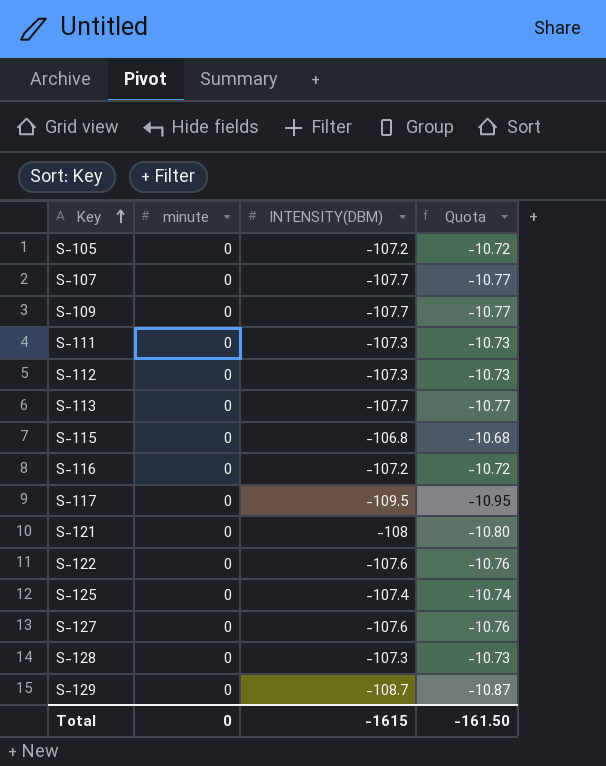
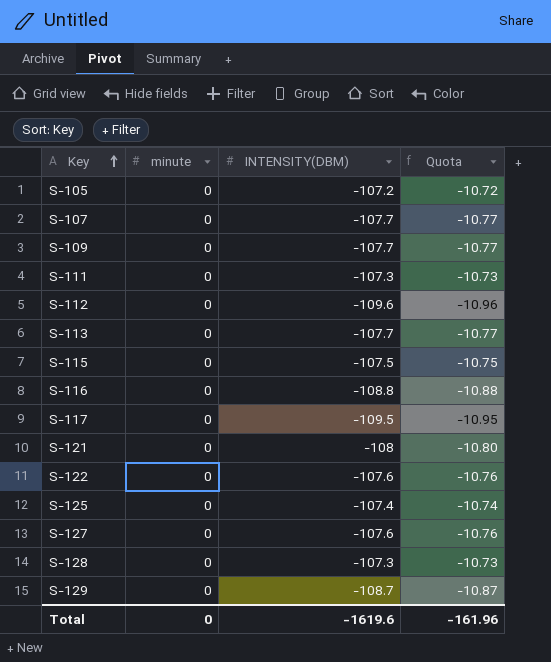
S-112 | INTENSITY(DBM): -107.3 -> -109.6
S-112 | Quota: -10.73 -> -10.96
S-115 | INTENSITY(DBM): -106.8 -> -107.5
S-115 | Quota: -10.68 -> -10.75
S-116 | INTENSITY(DBM): -107.2 -> -108.8
S-116 | Quota: -10.72 -> -10.88
Total | INTENSITY(DBM): -1615 -> -1619.6
Total | Quota: -161.50 -> -161.96

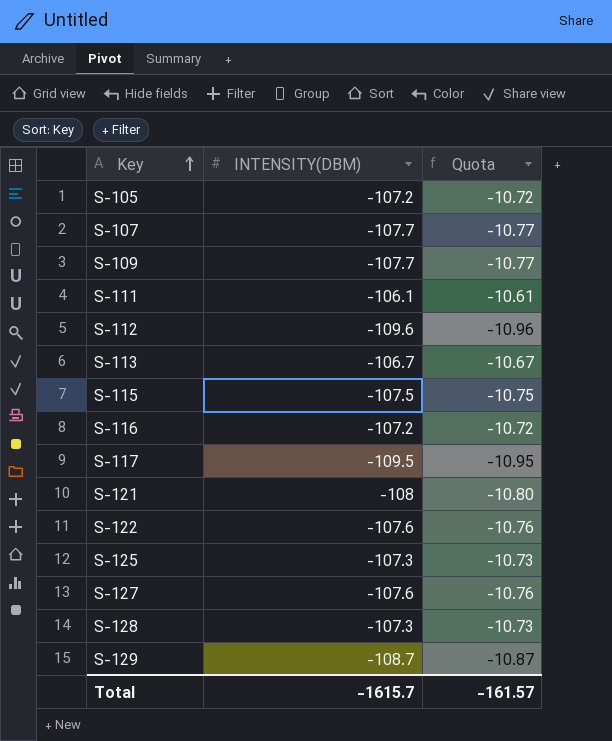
column minute | position: 2 -> none
S-111 | INTENSITY(DBM): -107.3 -> -106.1
S-111 | Quota: -10.73 -> -10.61
S-113 | INTENSITY(DBM): -107.7 -> -106.7
S-113 | Quota: -10.77 -> -10.67
S-116 | INTENSITY(DBM): -108.8 -> -107.2
S-116 | Quota: -10.88 -> -10.72
S-125 | INTENSITY(DBM): -107.4 -> -107.3
S-125 | Quota: -10.74 -> -10.73
Total | INTENSITY(DBM): -1619.6 -> -1615.7
Total | Quota: -161.96 -> -161.57

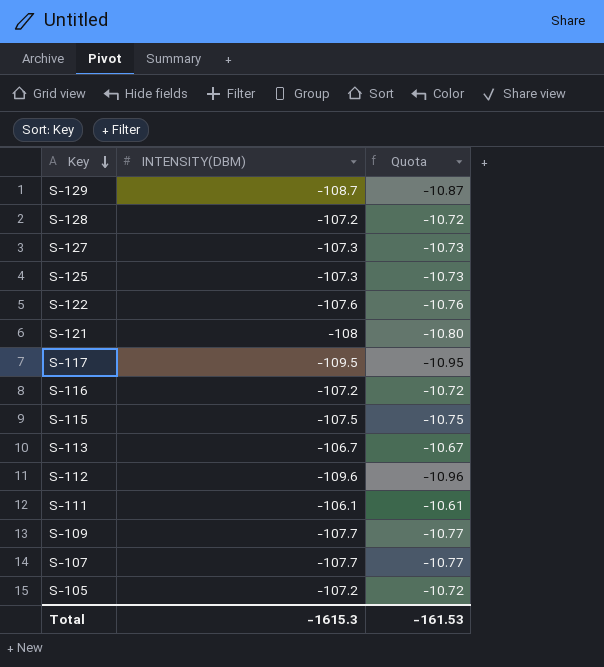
row order: Key ascending -> Key descending
S-128 | INTENSITY(DBM): -107.3 -> -107.2
S-128 | Quota: -10.73 -> -10.72
S-127 | INTENSITY(DBM): -107.6 -> -107.3
S-127 | Quota: -10.76 -> -10.73
Total | INTENSITY(DBM): -1615.7 -> -1615.3
Total | Quota: -161.57 -> -161.53

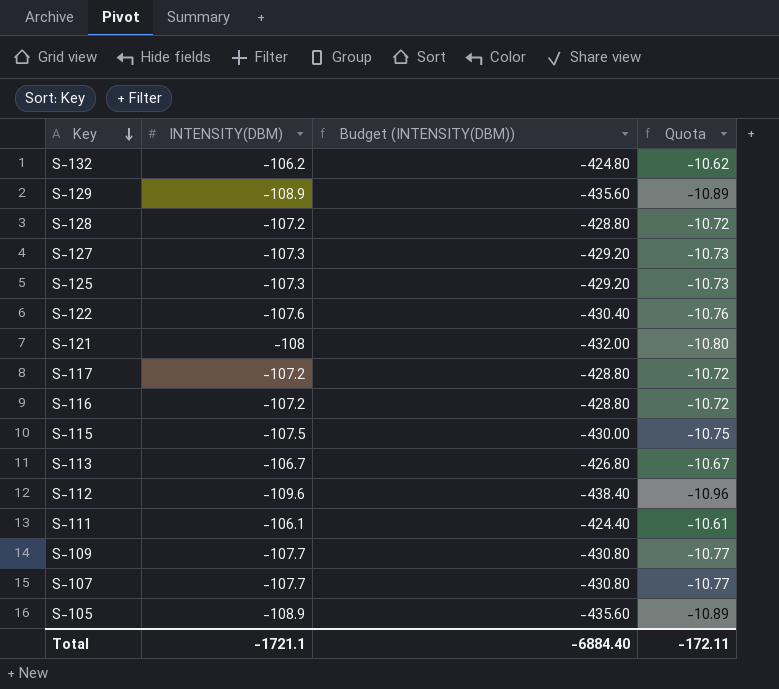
column Budget (INTENSITY(DBM)) | formula: none -> [INTENSITY(DBM)] * 4
row S-132: none -> -106.2 | -424.80 | -10.62
S-129 | INTENSITY(DBM): -108.7 -> -108.9
S-129 | Quota: -10.87 -> -10.89
S-117 | INTENSITY(DBM): -109.5 -> -107.2
S-117 | Quota: -10.95 -> -10.72
S-105 | INTENSITY(DBM): -107.2 -> -108.9
S-105 | Quota: -10.72 -> -10.89
Total | INTENSITY(DBM): -1615.3 -> -1721.1
Total | Quota: -161.53 -> -172.11

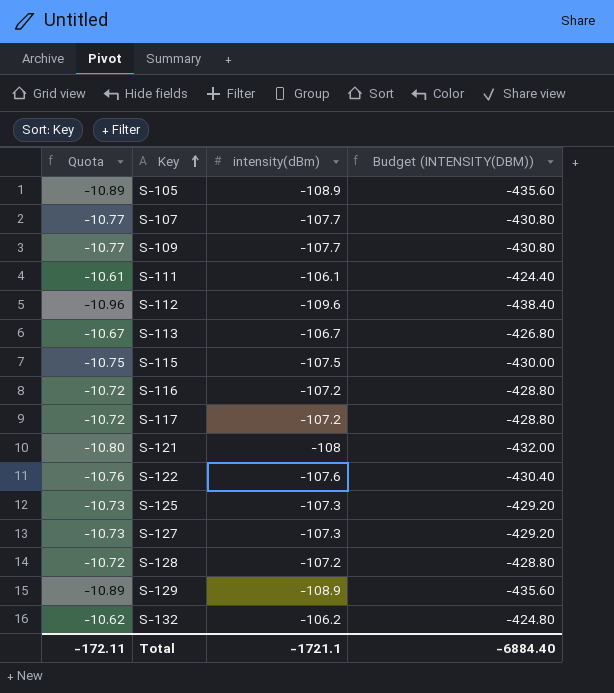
row order: Key descending -> Key ascending
column Quota | position: 4 -> 1
column name: INTENSITY(DBM) -> intensity(dBm)

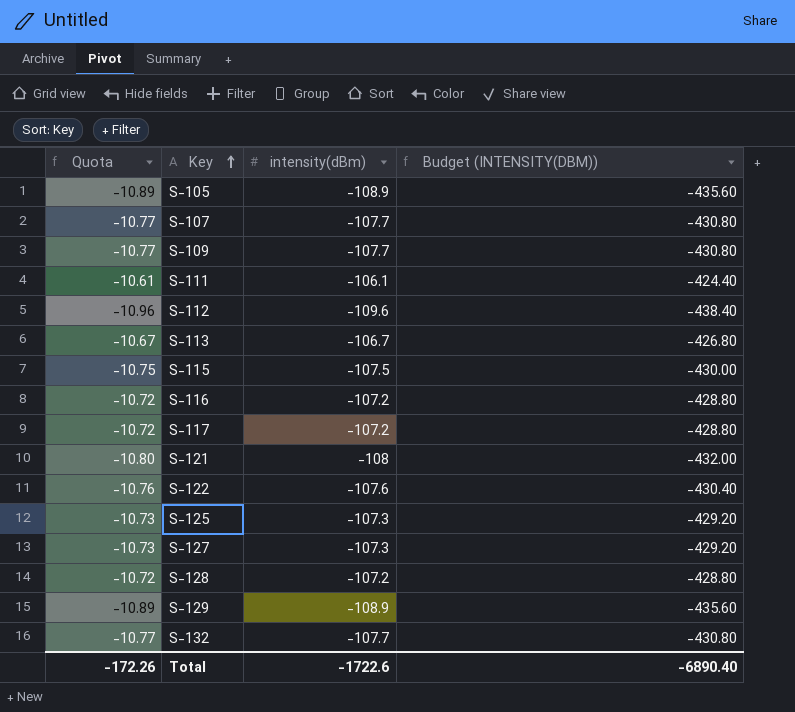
S-132 | Quota: -10.62 -> -10.77
S-132 | intensity(dBm): -106.2 -> -107.7
S-132 | Budget (INTENSITY(DBM)): -424.80 -> -430.80
Total | Quota: -172.11 -> -172.26
Total | intensity(dBm): -1721.1 -> -1722.6
Total | Budget (INTENSITY(DBM)): -6884.40 -> -6890.40

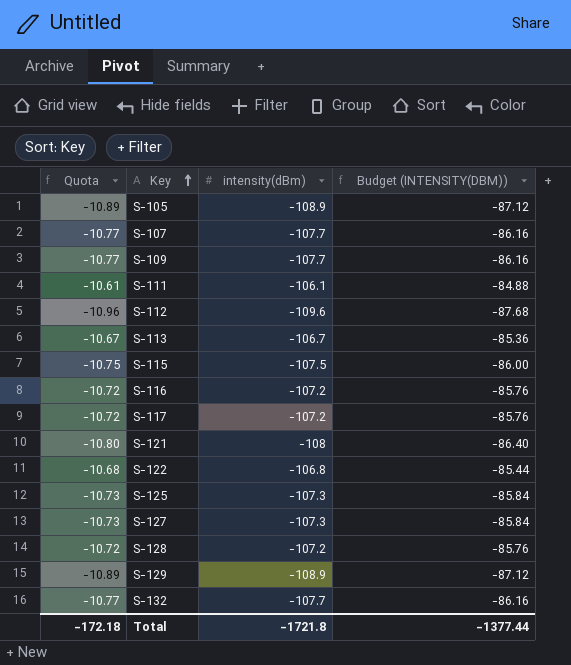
column Budget (INTENSITY(DBM)) | formula: [intensity(dBm)] * 4 -> [intensity(dBm)] * 0.8
S-122 | Quota: -10.76 -> -10.68
S-122 | intensity(dBm): -107.6 -> -106.8
Total | Quota: -172.26 -> -172.18
Total | intensity(dBm): -1722.6 -> -1721.8
Total | Budget (INTENSITY(DBM)): -6890.40 -> -1377.44

